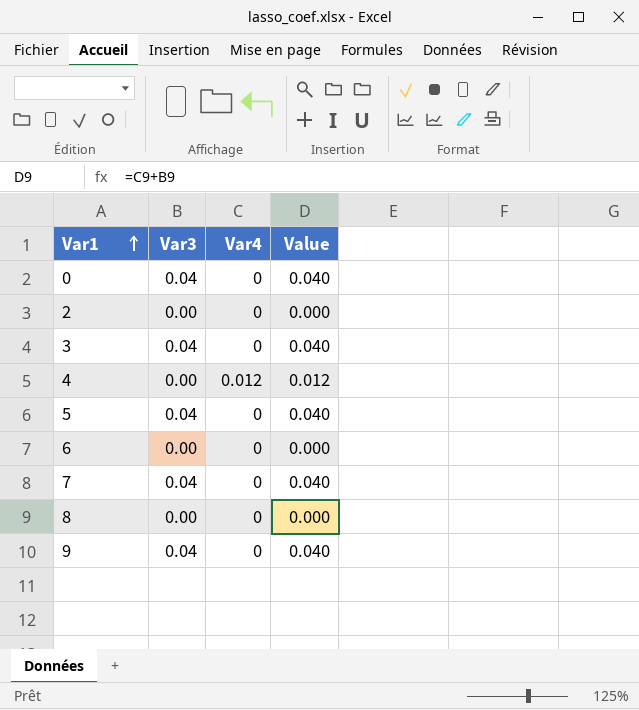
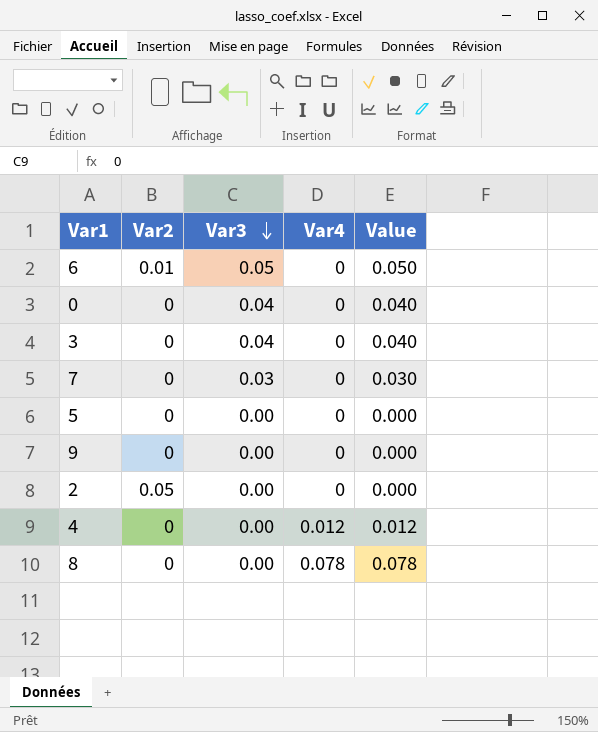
row order: Var1 ascending -> Var3 descending
column Var2 | position: none -> 2
6 | Var3: 0.00 -> 0.05
6 | Value: 0.000 -> 0.050
7 | Var3: 0.04 -> 0.03
7 | Value: 0.040 -> 0.030
5 | Var3: 0.04 -> 0.00
5 | Value: 0.040 -> 0.000
9 | Var3: 0.04 -> 0.00
9 | Value: 0.040 -> 0.000
8 | Var4: 0 -> 0.078
8 | Value: 0.000 -> 0.078

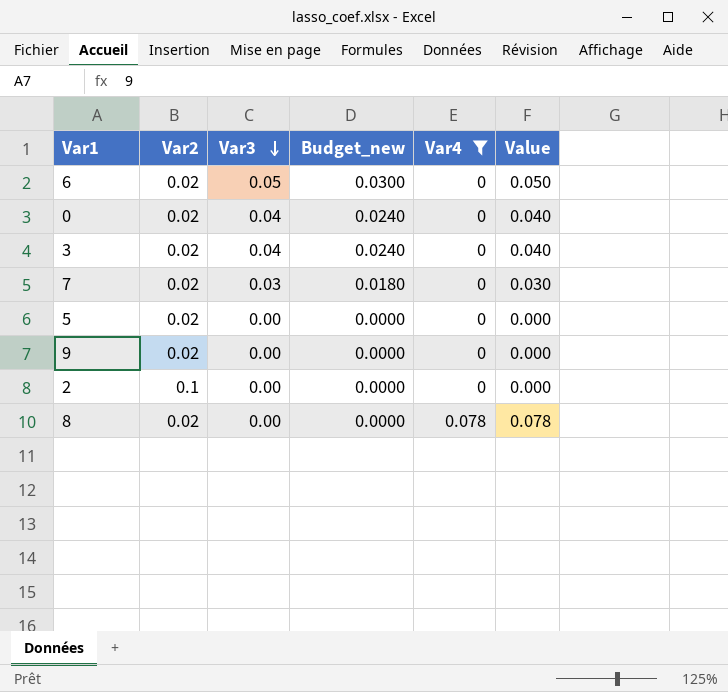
filter: none -> Var4 != 0.012
column Budget_new | formula: none -> [Var3] * 0.6
6 | Var2: 0.01 -> 0.02
0 | Var2: 0 -> 0.02
3 | Var2: 0 -> 0.02
7 | Var2: 0 -> 0.02
5 | Var2: 0 -> 0.02
9 | Var2: 0 -> 0.02
2 | Var2: 0.05 -> 0.1
8 | Var2: 0 -> 0.02

